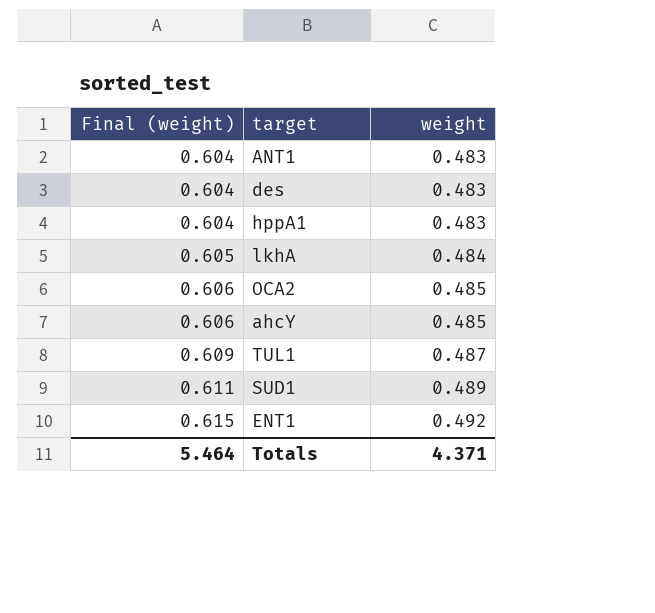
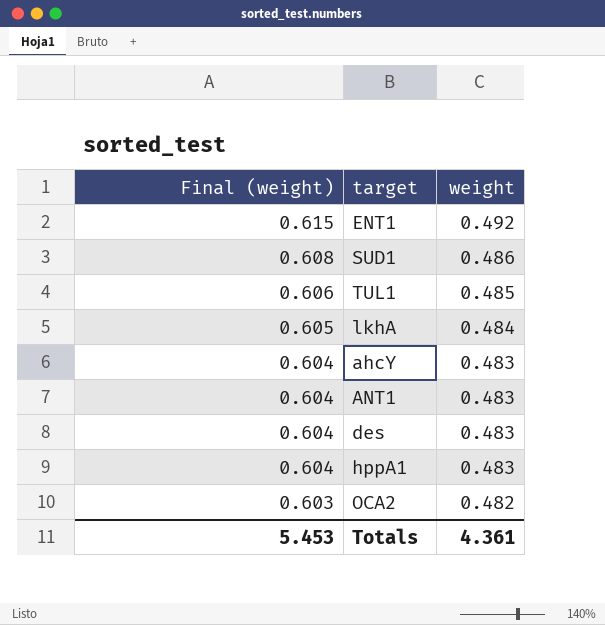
row order: Final (weight) ascending -> Final (weight) descending
SUD1 | Final (weight): 0.611 -> 0.608
SUD1 | weight: 0.489 -> 0.486
TUL1 | Final (weight): 0.609 -> 0.606
TUL1 | weight: 0.487 -> 0.485
ahcY | Final (weight): 0.606 -> 0.604
ahcY | weight: 0.485 -> 0.483
OCA2 | Final (weight): 0.606 -> 0.603
OCA2 | weight: 0.485 -> 0.482
Totals | Final (weight): 5.464 -> 5.453
Totals | weight: 4.371 -> 4.361

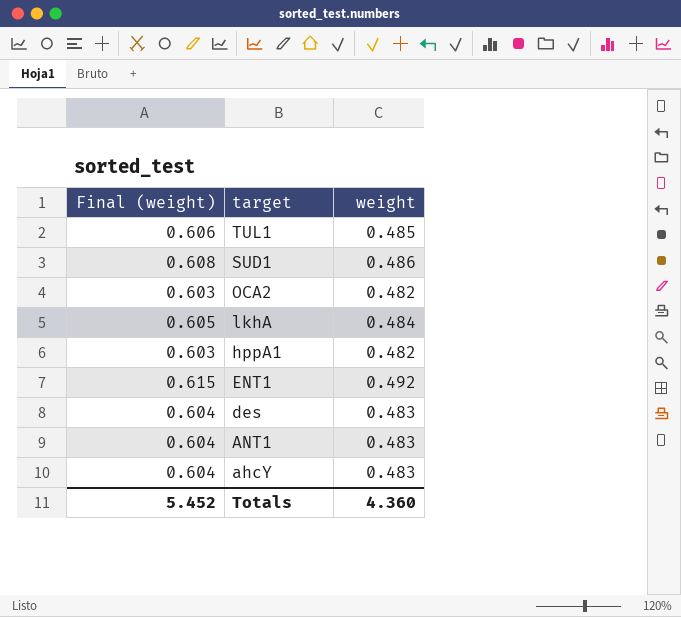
row order: Final (weight) descending -> target descending
hppA1 | Final (weight): 0.604 -> 0.603
hppA1 | weight: 0.483 -> 0.482
Totals | Final (weight): 5.453 -> 5.452
Totals | weight: 4.361 -> 4.360

